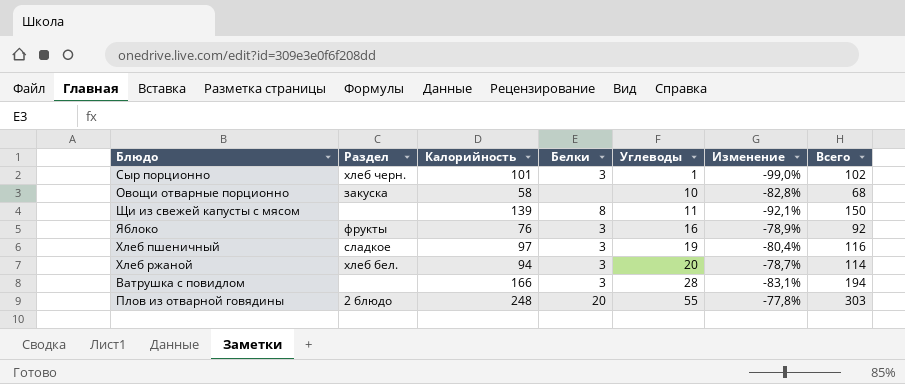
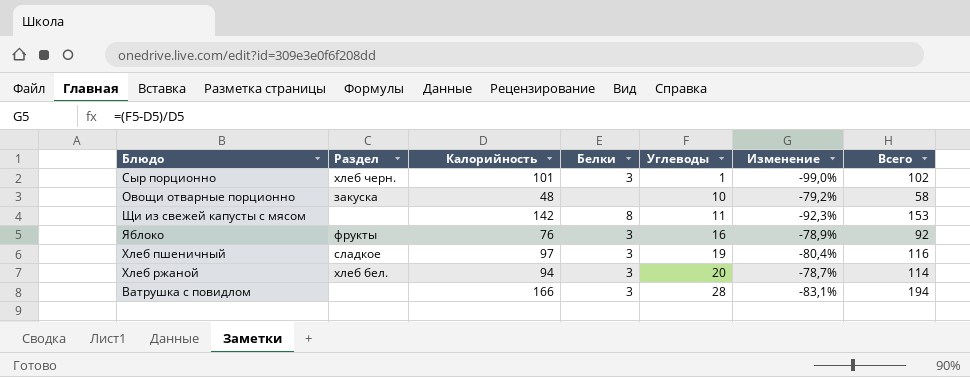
row Плов из отварной говядины: 2 блюдо | 248 | 20 | 55 | -77,8% | 303 -> none
Овощи отварные порционно | Калорийность: 58 -> 48
Овощи отварные порционно | Изменение: -82,8% -> -79,2%
Овощи отварные порционно | Всего: 68 -> 58
Щи из свежей капусты с мясом | Калорийность: 139 -> 142
Щи из свежей капусты с мясом | Изменение: -92,1% -> -92,3%
Щи из свежей капусты с мясом | Всего: 150 -> 153

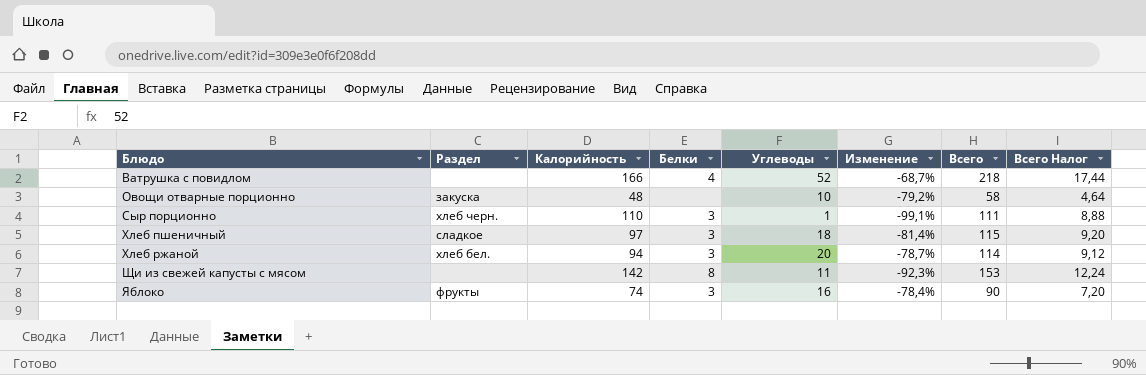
row order: Углеводы ascending -> Блюдо ascending
column Всего Налог | formula: none -> [Всего] * 0,08
Ватрушка с повидлом | Белки: 3 -> 4
Ватрушка с повидлом | Углеводы: 28 -> 52
Ватрушка с повидлом | Изменение: -83,1% -> -68,7%
Ватрушка с повидлом | Всего: 194 -> 218
Сыр порционно | Калорийность: 101 -> 110
Сыр порционно | Изменение: -99,0% -> -99,1%
Сыр порционно | Всего: 102 -> 111
Хлеб пшеничный | Углеводы: 19 -> 18
Хлеб пшеничный | Изменение: -80,4% -> -81,4%
Хлеб пшеничный | Всего: 116 -> 115
Яблоко | Калорийность: 76 -> 74
Яблоко | Изменение: -78,9% -> -78,4%
Яблоко | Всего: 92 -> 90

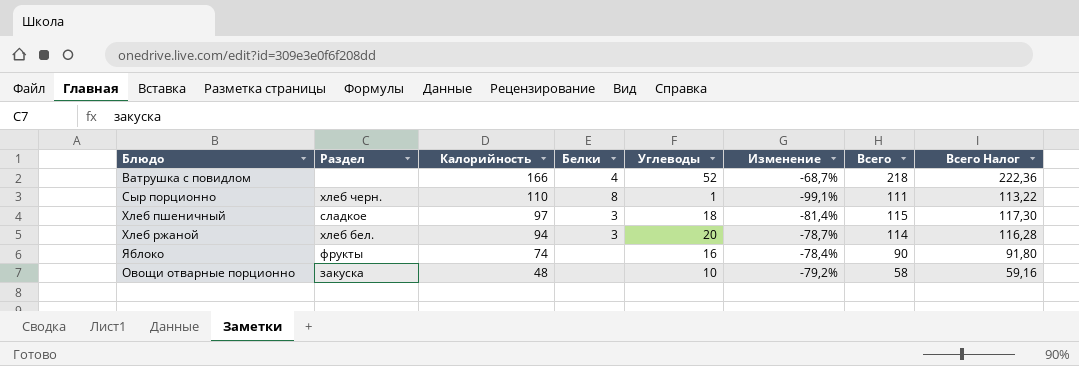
row order: Блюдо ascending -> Калорийность descending
column Всего Налог | formula: [Всего] * 0,08 -> [Всего] * 1,02
row Щи из свежей капусты с мясом: none | 142 | 8 | 11 | -92,3% | 153 | 12,24 -> none
Сыр порционно | Белки: 3 -> 8
Яблоко | Белки: 3 -> none

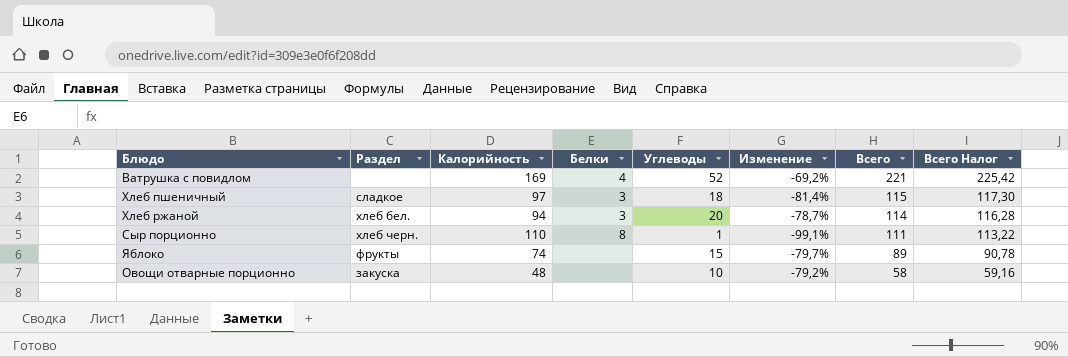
row order: Калорийность descending -> Всего descending
Ватрушка с повидлом | Калорийность: 166 -> 169
Ватрушка с повидлом | Изменение: -68,7% -> -69,2%
Ватрушка с повидлом | Всего: 218 -> 221
Ватрушка с повидлом | Всего Налог: 222,36 -> 225,42
Яблоко | Углеводы: 16 -> 15
Яблоко | Изменение: -78,4% -> -79,7%
Яблоко | Всего: 90 -> 89
Яблоко | Всего Налог: 91,80 -> 90,78

